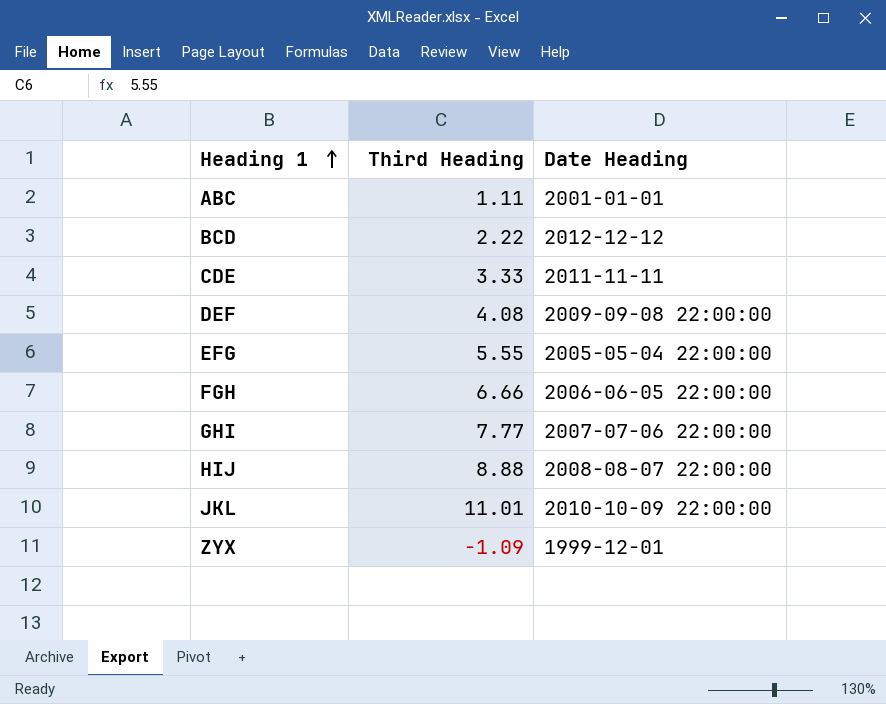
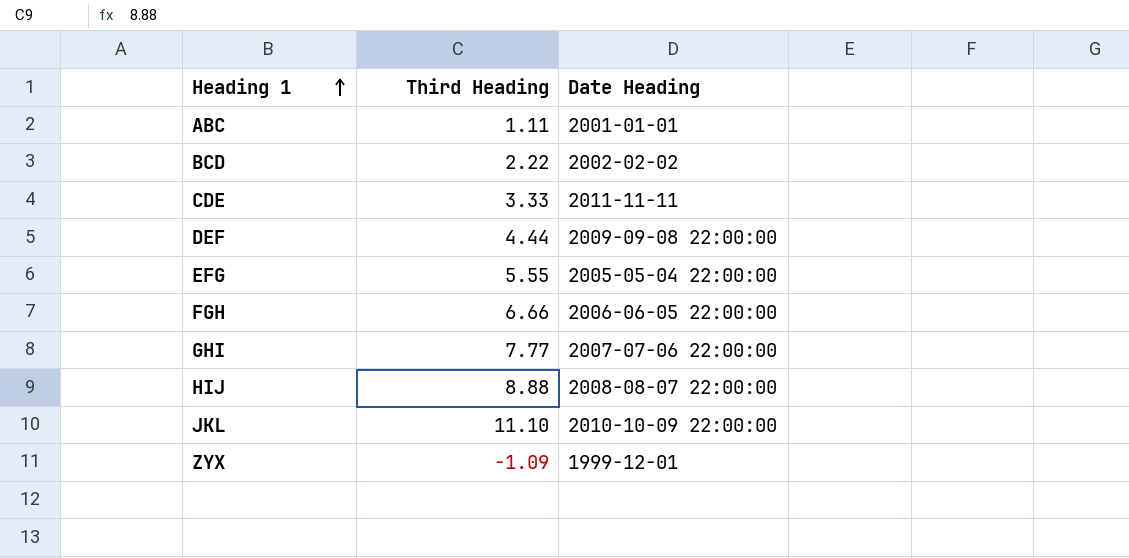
BCD | Date Heading: 2012-12-12 -> 2002-02-02
DEF | Third Heading: 4.08 -> 4.44
JKL | Third Heading: 11.01 -> 11.10

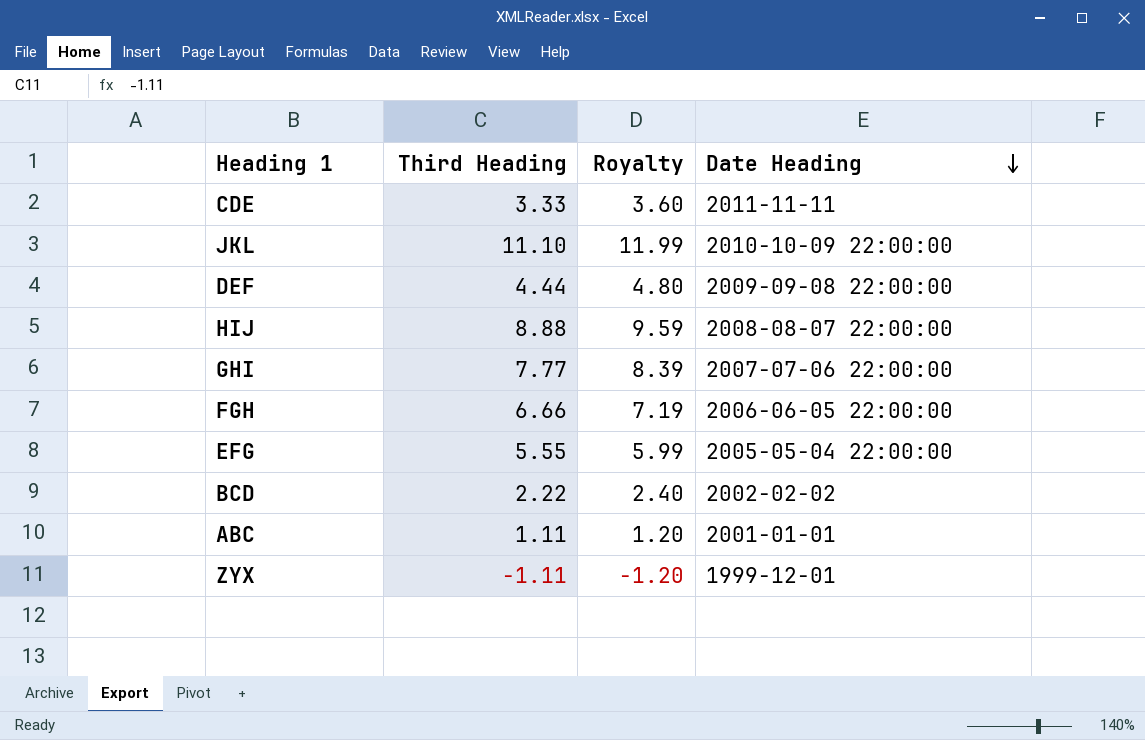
row order: Heading 1 ascending -> Date Heading descending
column Royalty | formula: none -> [Third Heading] * 1.08
ZYX | Third Heading: -1.09 -> -1.11

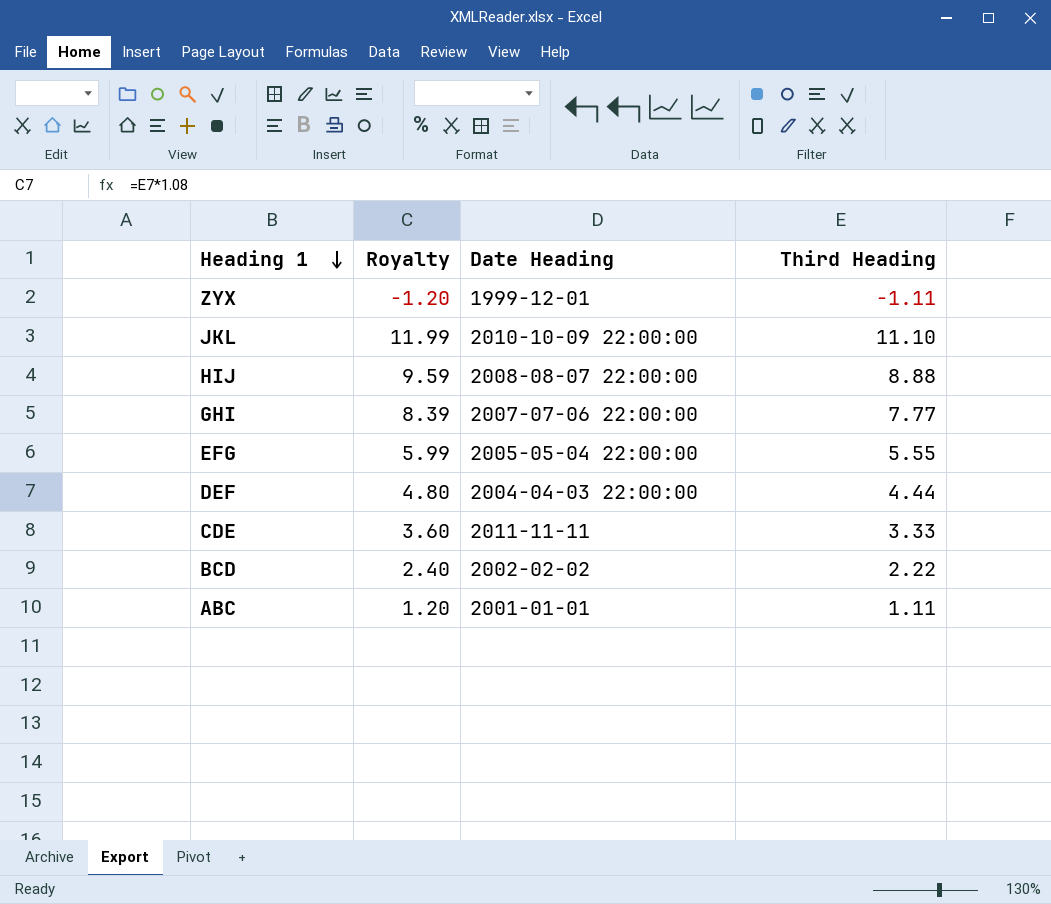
row order: Date Heading descending -> Heading 1 descending
column Third Heading | position: 2 -> 4
row FGH: 6.66 | 7.19 | 2006-06-05 22:00:00 -> none
DEF | Date Heading: 2009-09-08 22:00:00 -> 2004-04-03 22:00:00

